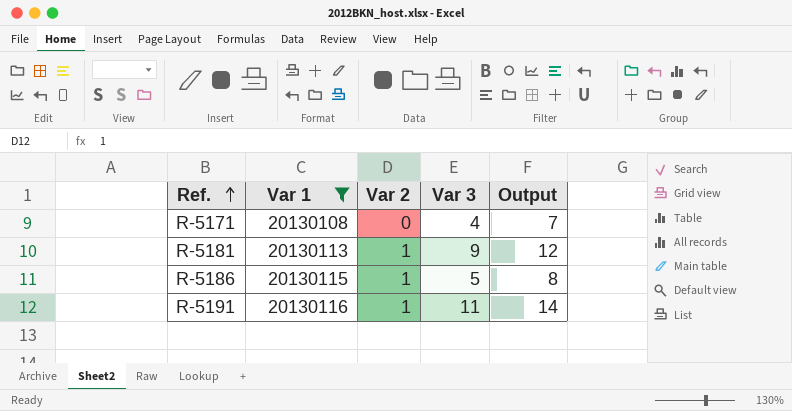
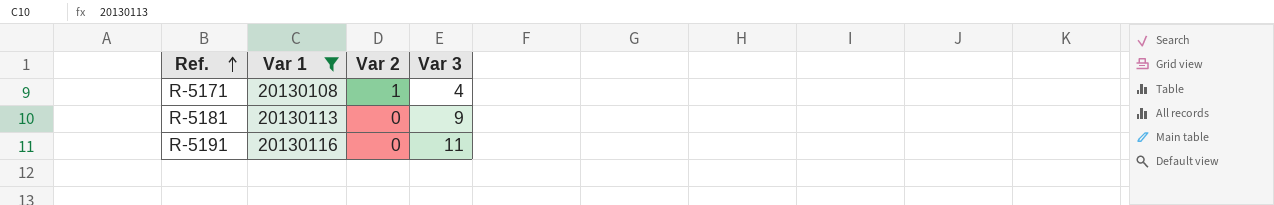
column Output | formula: [Var 3] + 3 -> none
row R-5186: 20130115 | 1 | 5 | 8 -> none
R-5171 | Var 2: 0 -> 1
R-5181 | Var 2: 1 -> 0
R-5191 | Var 2: 1 -> 0

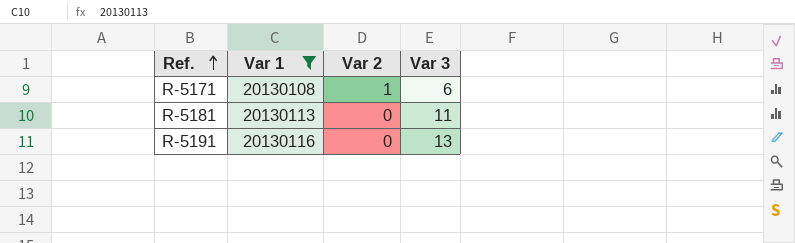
R-5171 | Var 3: 4 -> 6
R-5181 | Var 3: 9 -> 11
R-5191 | Var 3: 11 -> 13

